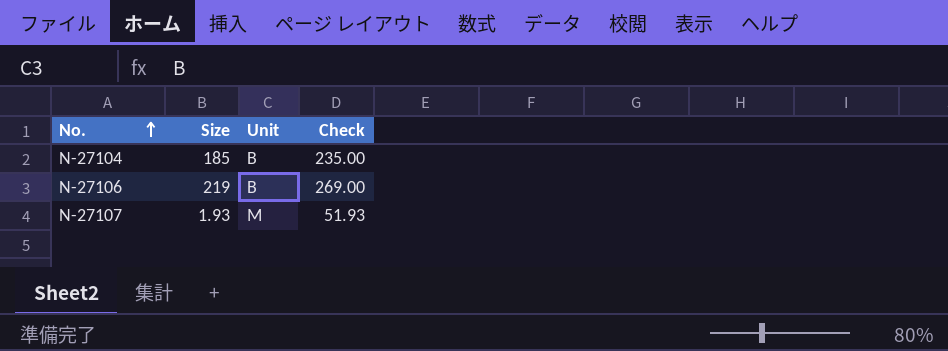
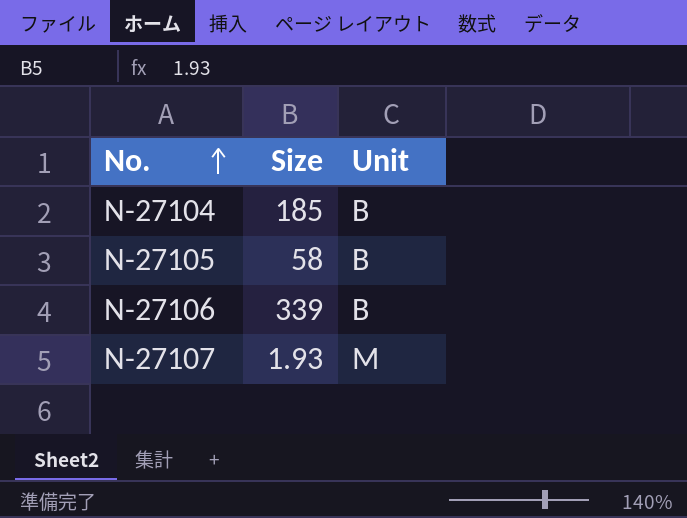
column Check | formula: [Size] + 50 -> none
row N-27105: none -> 58 | B
N-27106 | Size: 219 -> 339

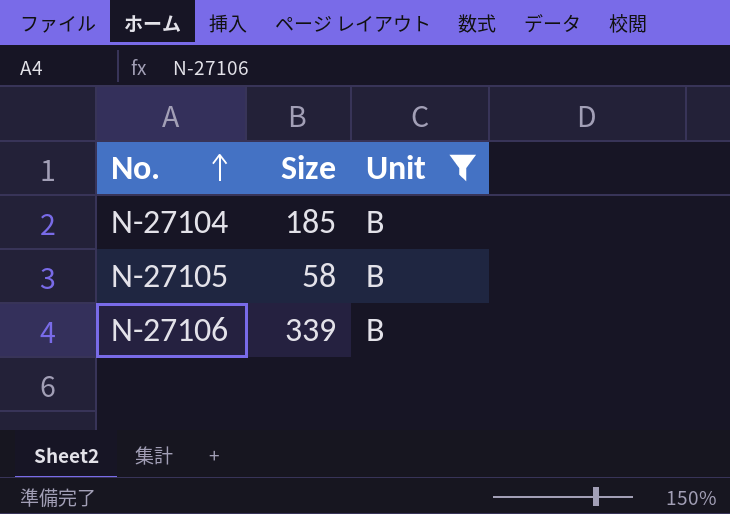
filter: none -> Unit = B

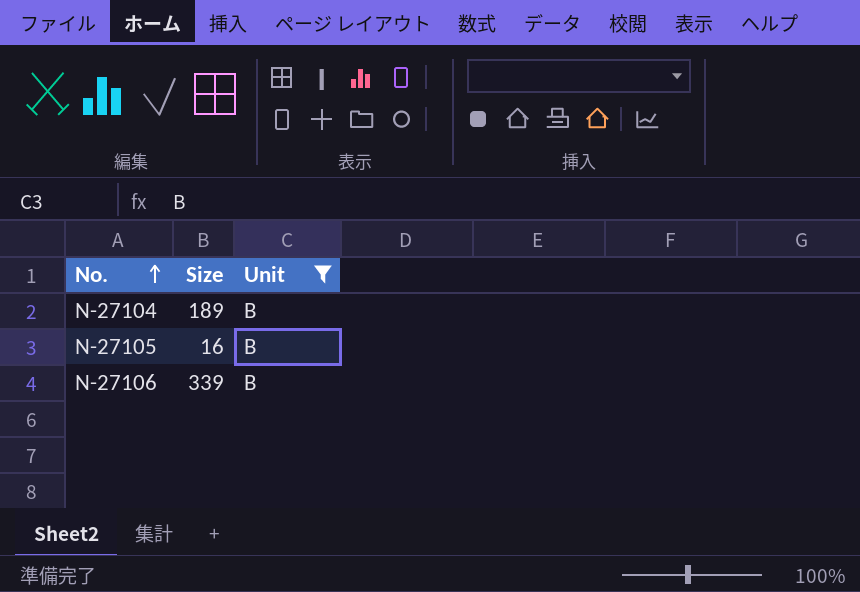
N-27104 | Size: 185 -> 189
N-27105 | Size: 58 -> 16

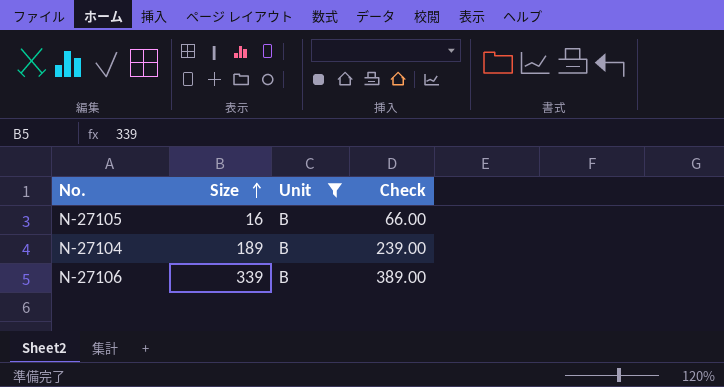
row order: No. ascending -> Size ascending
column Check | formula: none -> [Size] + 50

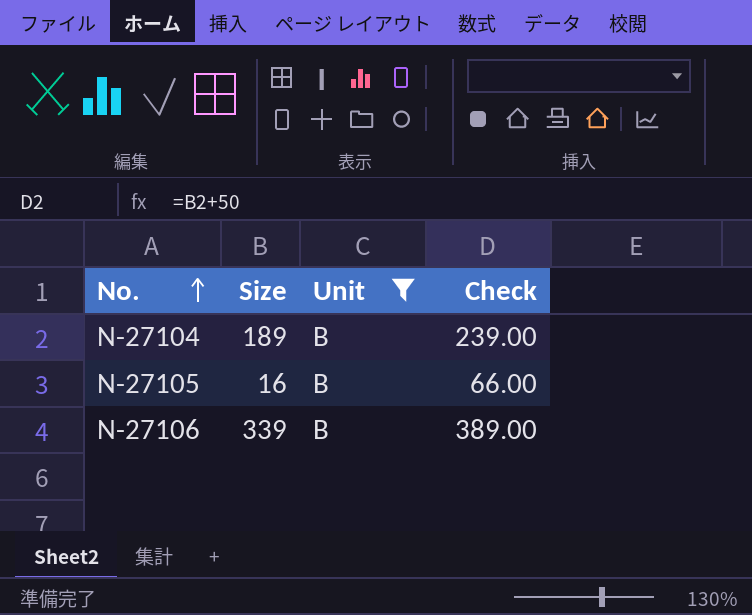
row order: Size ascending -> No. ascending

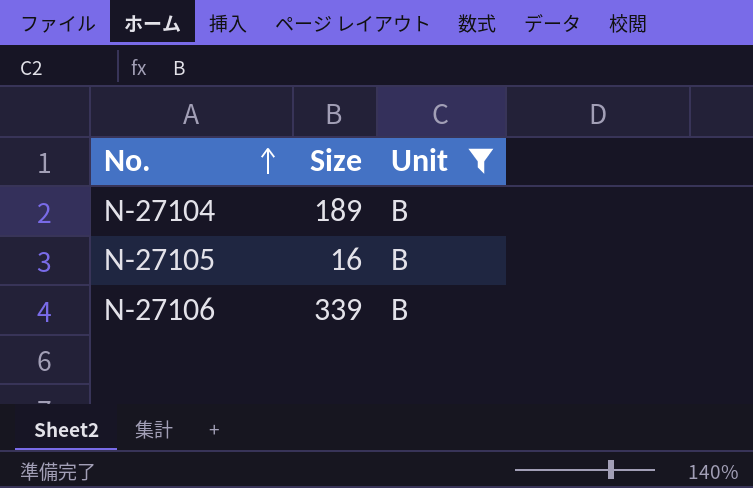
column Check | formula: [Size] + 50 -> none

